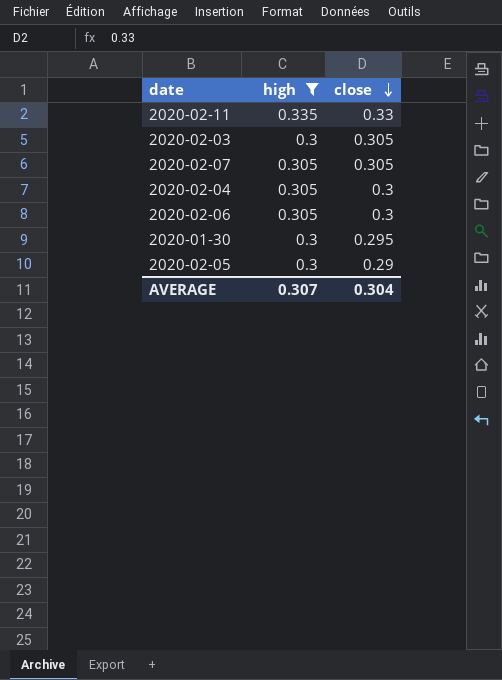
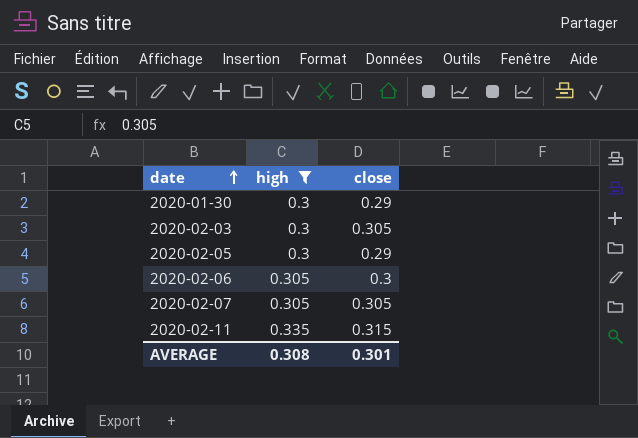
row order: close descending -> date ascending
row 2020-02-04: 0.305 | 0.3 -> none
2020-01-30 | close: 0.295 -> 0.29
2020-02-11 | close: 0.33 -> 0.315
AVERAGE | high: 0.307 -> 0.308
AVERAGE | close: 0.304 -> 0.301

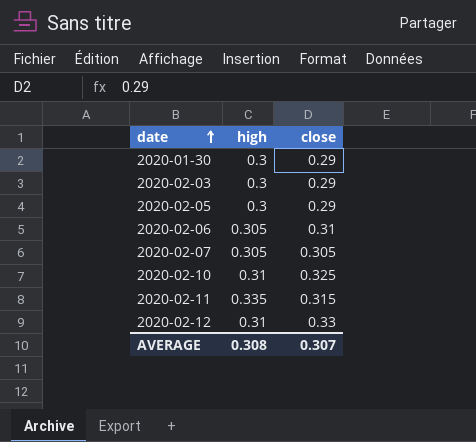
filter: high != 0.31 -> none
2020-02-03 | close: 0.305 -> 0.29
2020-02-06 | close: 0.3 -> 0.31
AVERAGE | close: 0.301 -> 0.307

